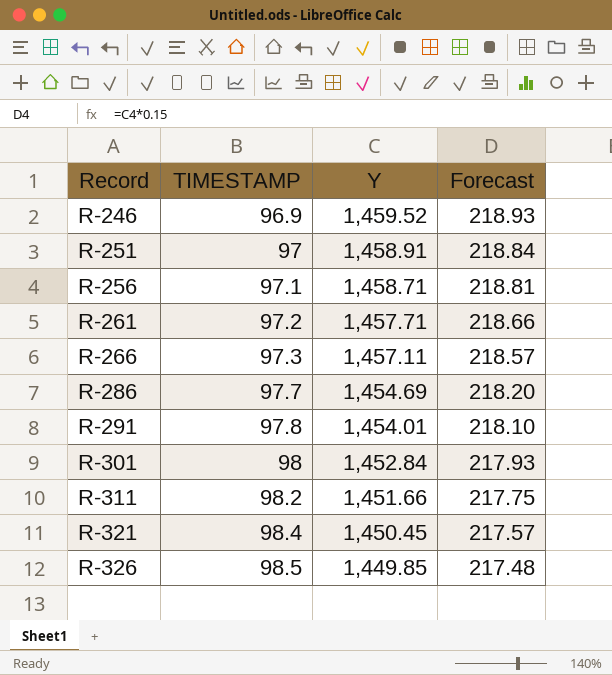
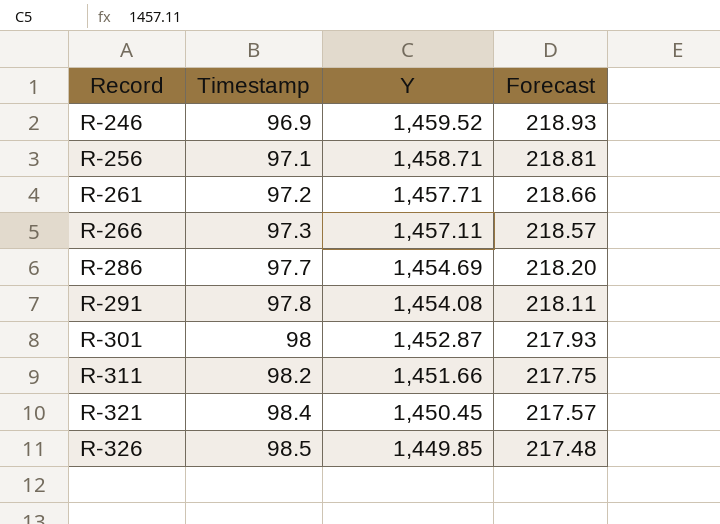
column name: TIMESTAMP -> Timestamp
row R-251: 97 | 1,458.91 | 218.84 -> none
R-291 | Y: 1,454.01 -> 1,454.08
R-291 | Forecast: 218.10 -> 218.11
R-301 | Y: 1,452.84 -> 1,452.87

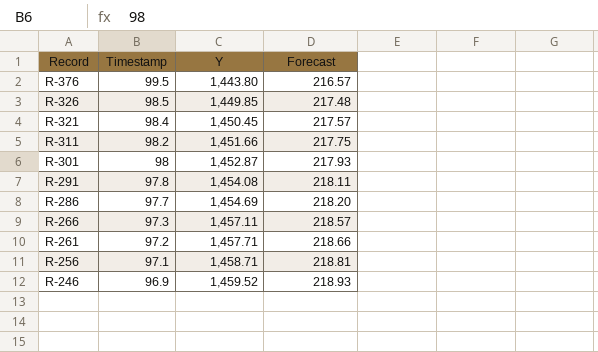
row order: Record ascending -> Record descending
row R-376: none -> 99.5 | 1,443.80 | 216.57

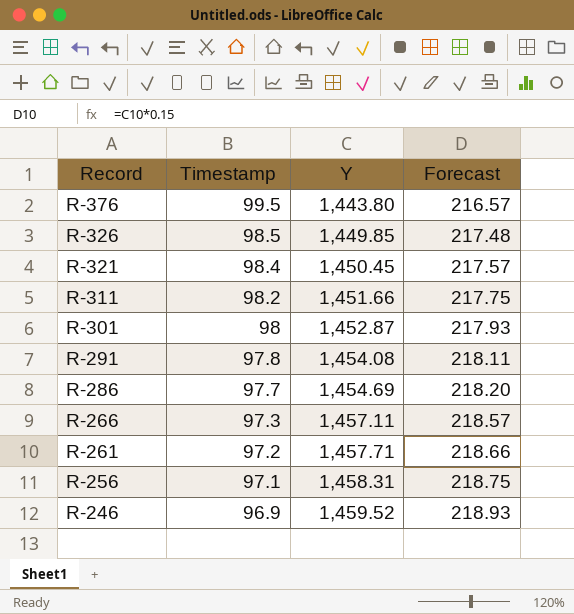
R-256 | Y: 1,458.71 -> 1,458.31
R-256 | Forecast: 218.81 -> 218.75

